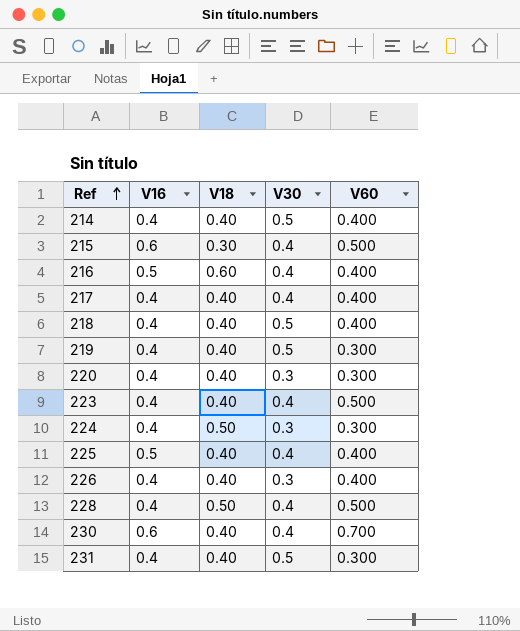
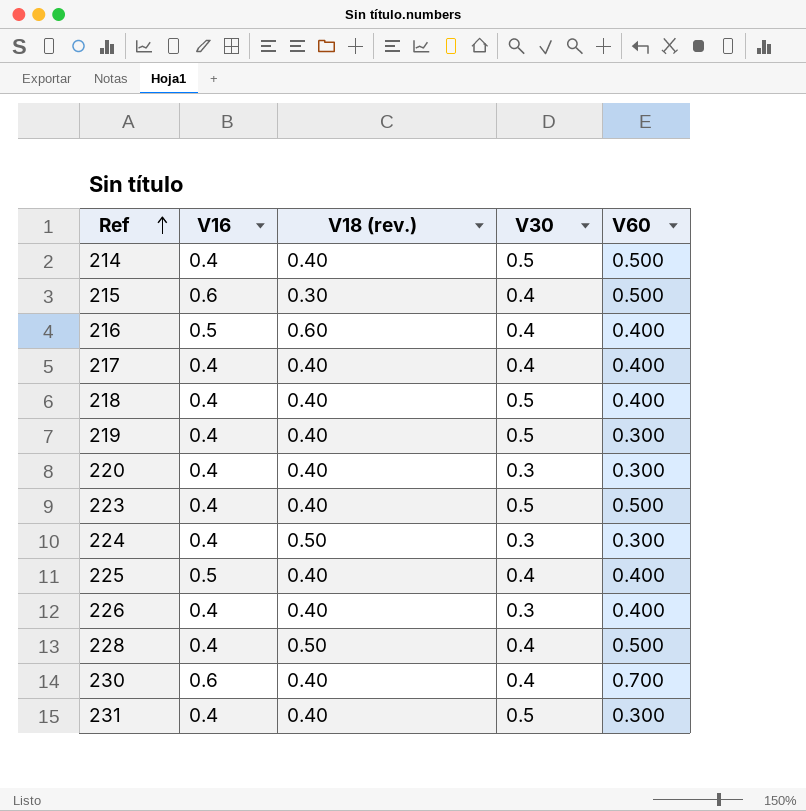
column name: V18 -> V18 (rev.)
214 | V60: 0.400 -> 0.500
223 | V30: 0.4 -> 0.5

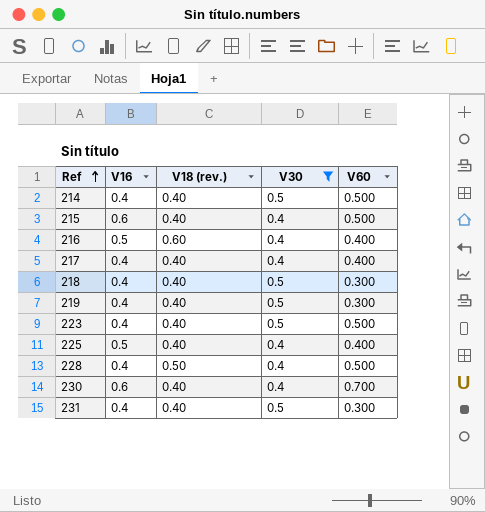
filter: none -> V30 != 0.3
215 | V18 (rev.): 0.30 -> 0.40
218 | V60: 0.400 -> 0.300

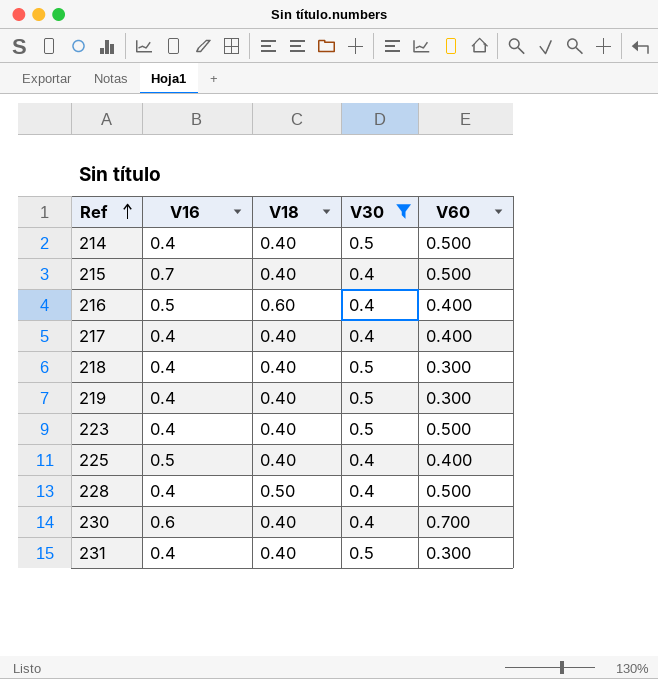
column name: V18 (rev.) -> V18
215 | V16: 0.6 -> 0.7

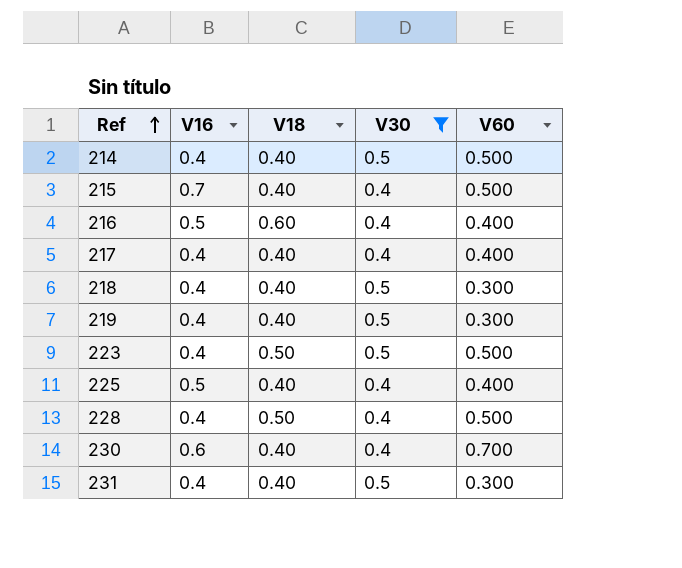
223 | V18: 0.40 -> 0.50

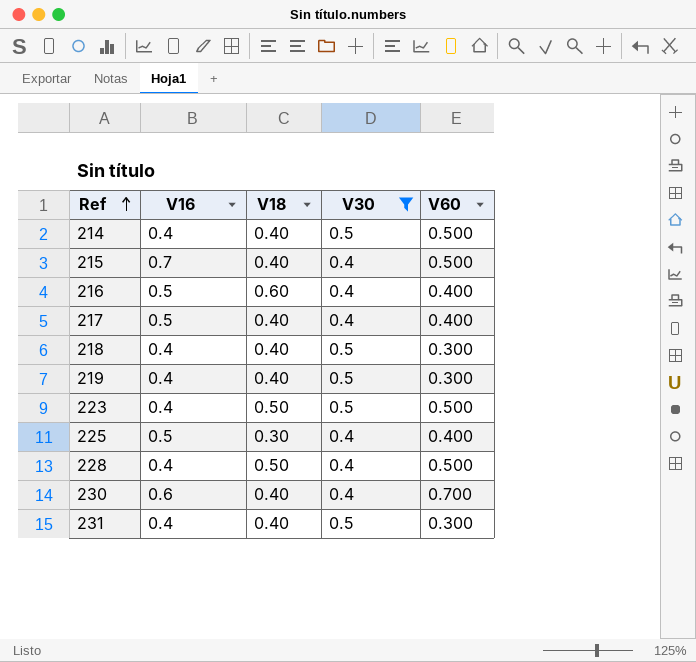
217 | V16: 0.4 -> 0.5
225 | V18: 0.40 -> 0.30

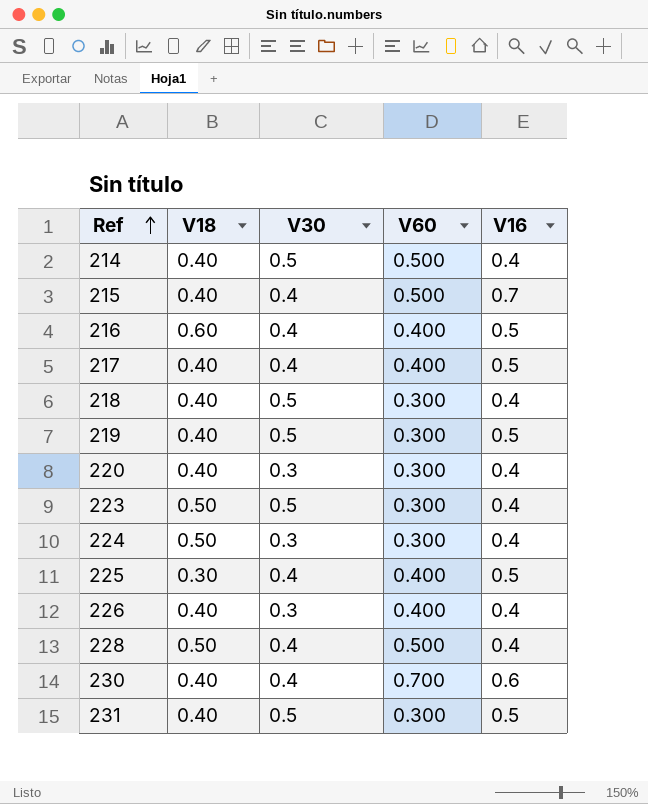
filter: V30 != 0.3 -> none
column V16 | position: 2 -> 5
219 | V16: 0.4 -> 0.5
223 | V60: 0.500 -> 0.300
231 | V16: 0.4 -> 0.5

